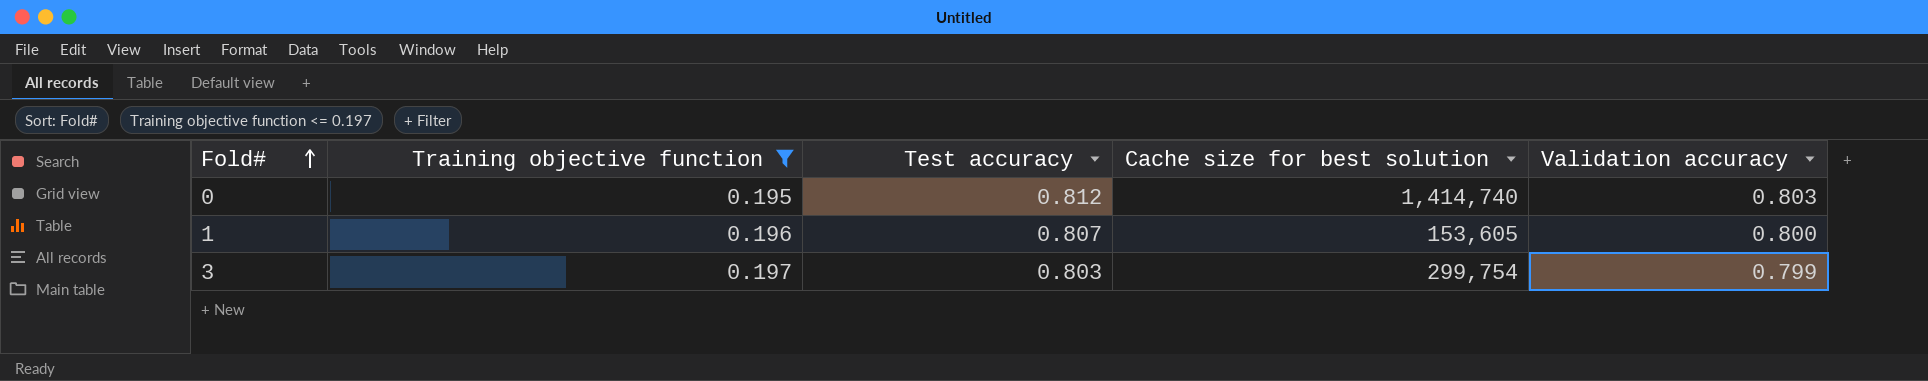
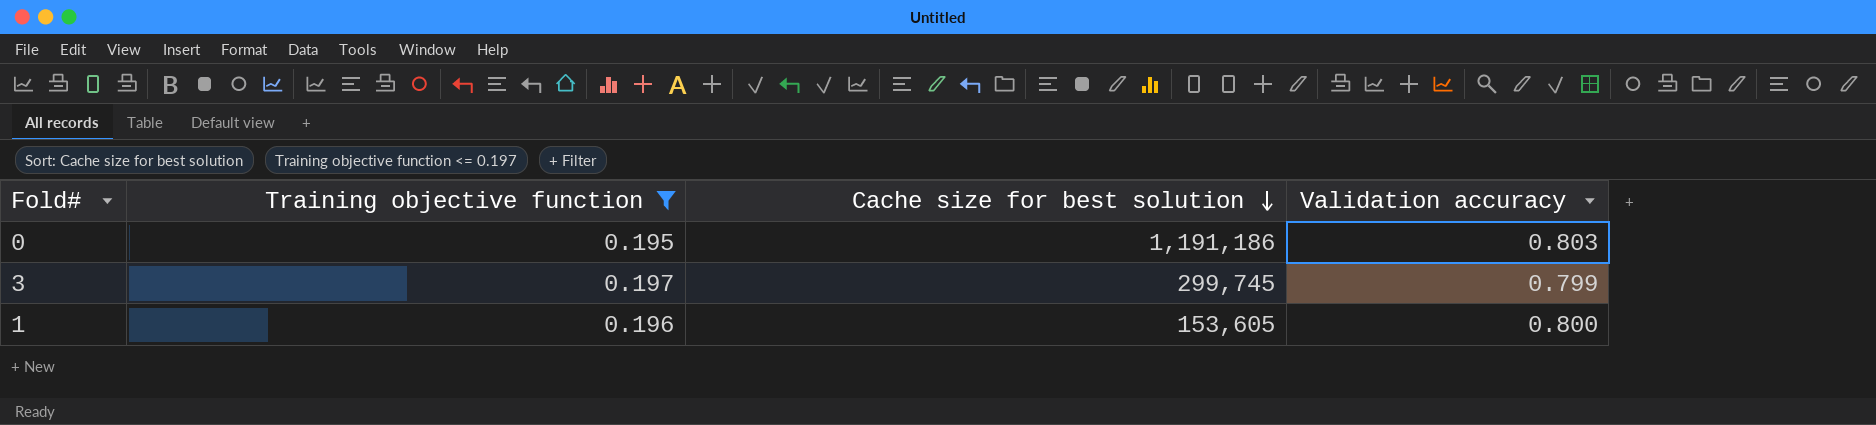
row order: Fold# ascending -> Cache size for best solution descending
column Test accuracy | position: 3 -> none
0 | Cache size for best solution: 1,414,740 -> 1,191,186
3 | Cache size for best solution: 299,754 -> 299,745

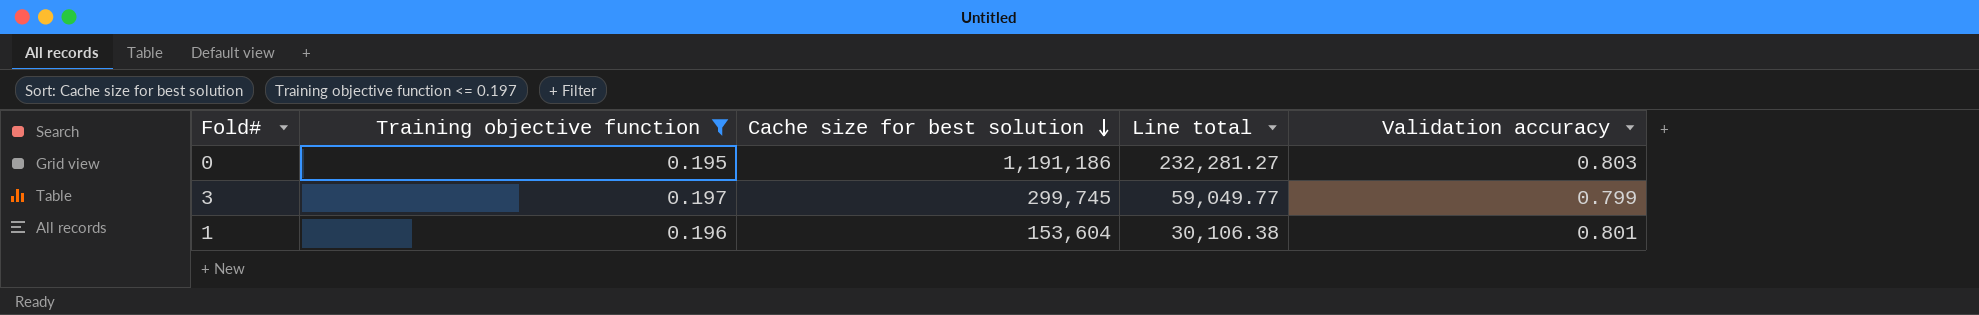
column Line total | formula: none -> [Training objective function] * [Cache size for best solution]
1 | Cache size for best solution: 153,605 -> 153,604
1 | Validation accuracy: 0.800 -> 0.801

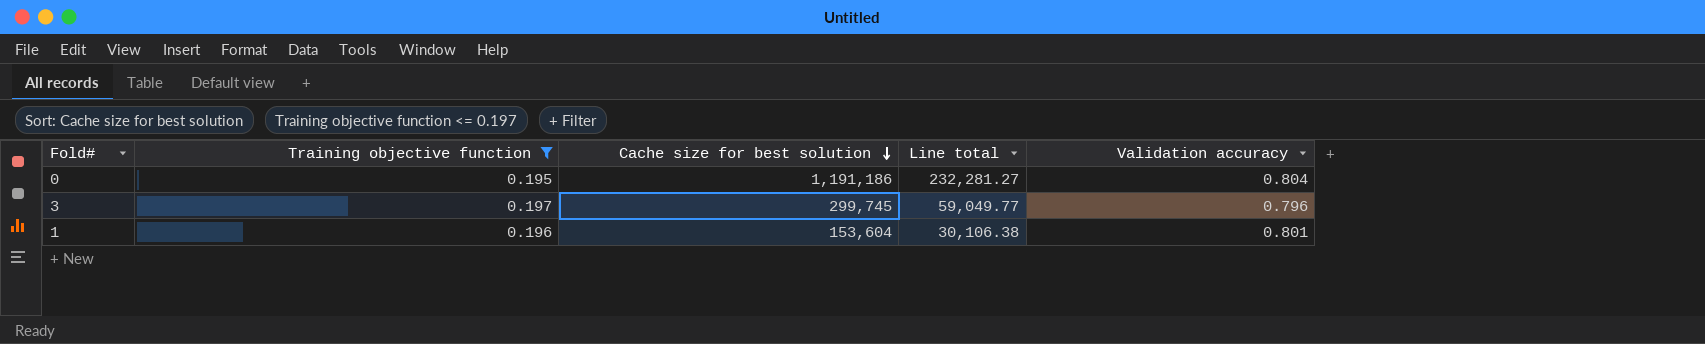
0 | Validation accuracy: 0.803 -> 0.804
3 | Validation accuracy: 0.799 -> 0.796

